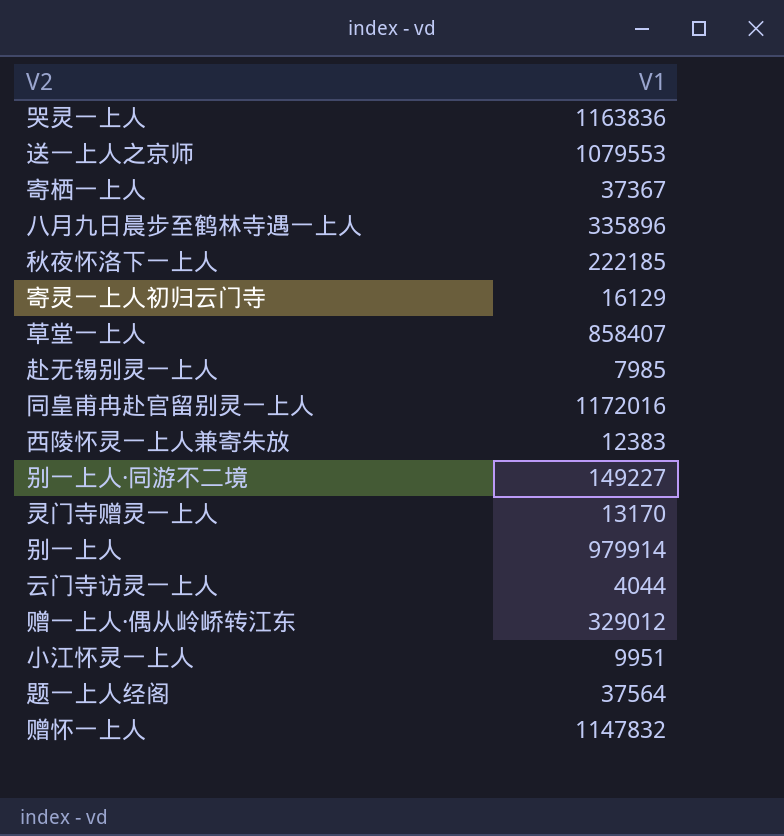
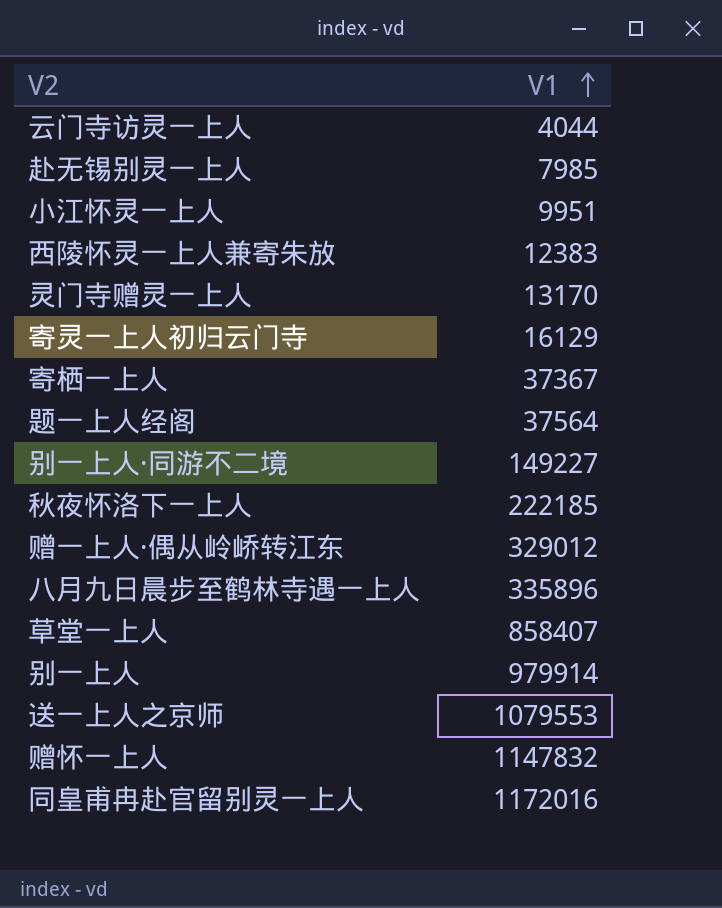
row order: none -> V1 ascending
row 哭灵一上人: 1163836 -> none

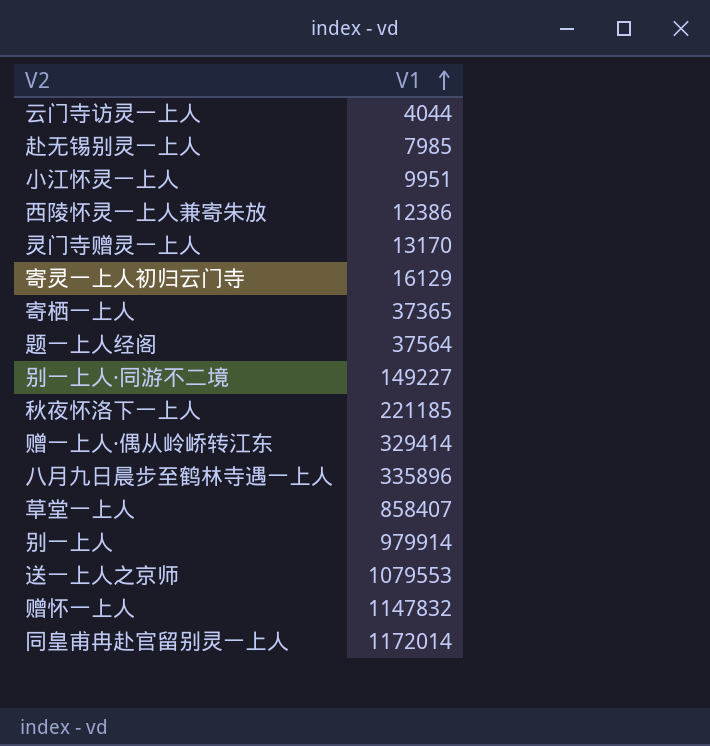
西陵怀灵一上人兼寄朱放 | V1: 12383 -> 12386
寄栖一上人 | V1: 37367 -> 37365
秋夜怀洛下一上人 | V1: 222185 -> 221185
赠一上人·偶从岭峤转江东 | V1: 329012 -> 329414
同皇甫冉赴官留别灵一上人 | V1: 1172016 -> 1172014

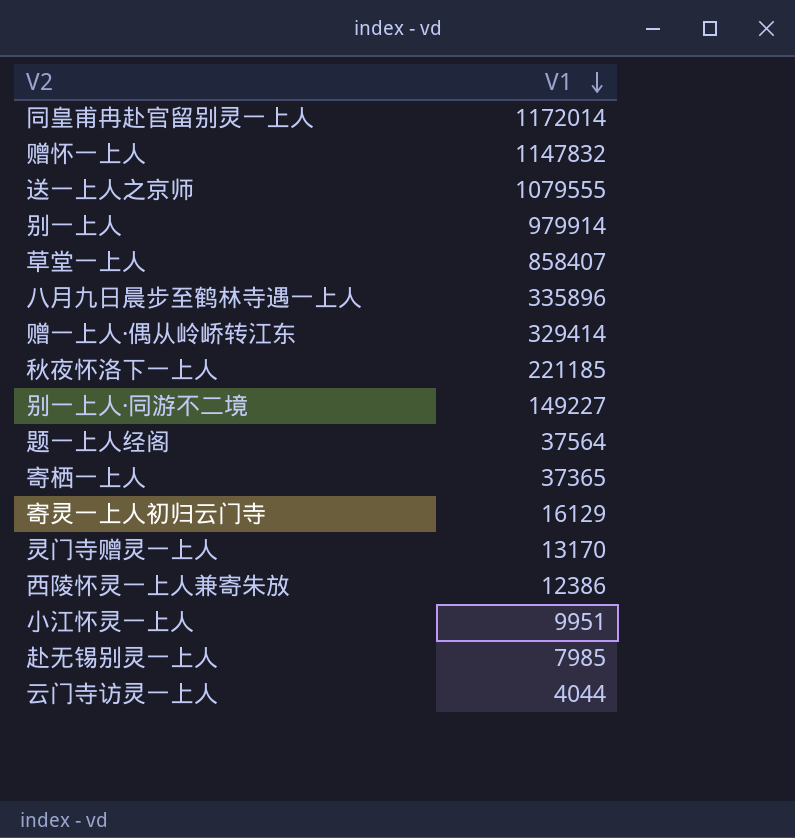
row order: V1 ascending -> V1 descending
送一上人之京师 | V1: 1079553 -> 1079555

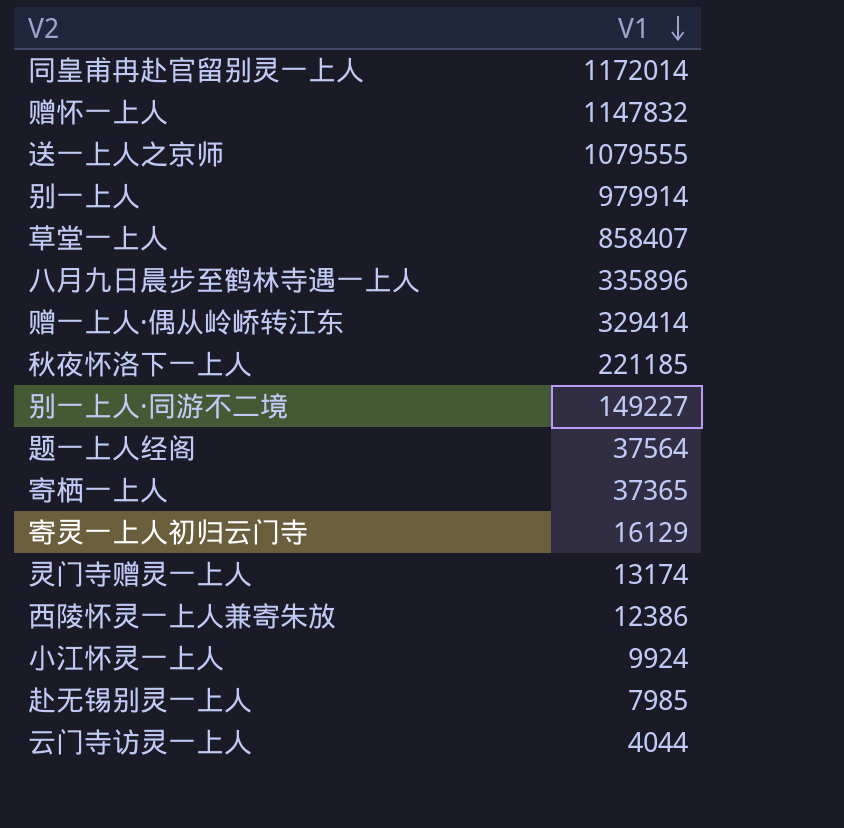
灵门寺赠灵一上人 | V1: 13170 -> 13174
小江怀灵一上人 | V1: 9951 -> 9924

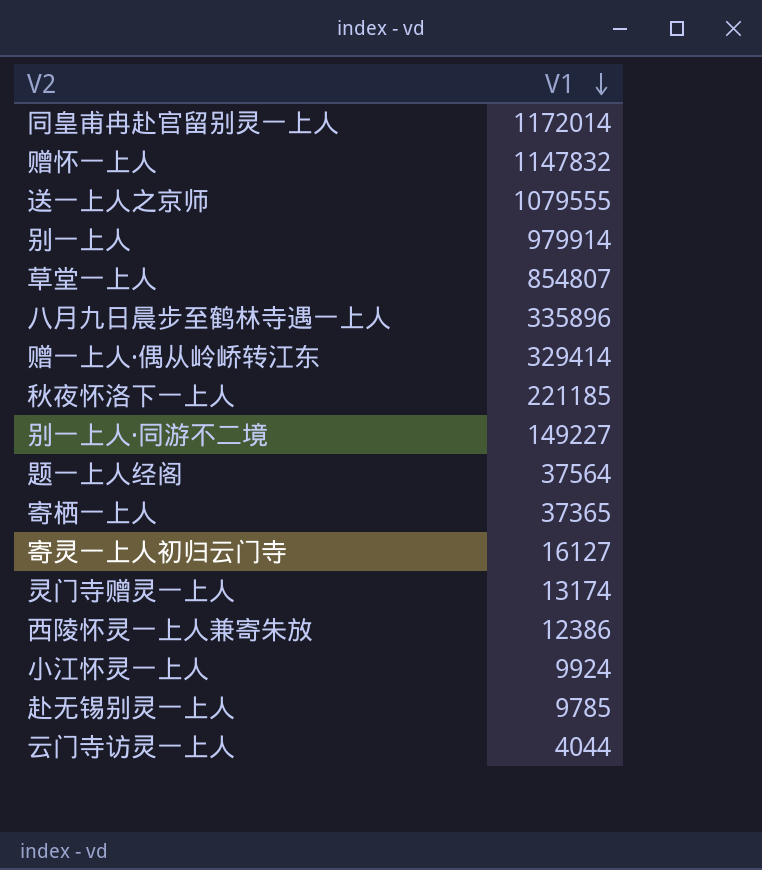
草堂一上人 | V1: 858407 -> 854807
寄灵一上人初归云门寺 | V1: 16129 -> 16127
赴无锡别灵一上人 | V1: 7985 -> 9785

